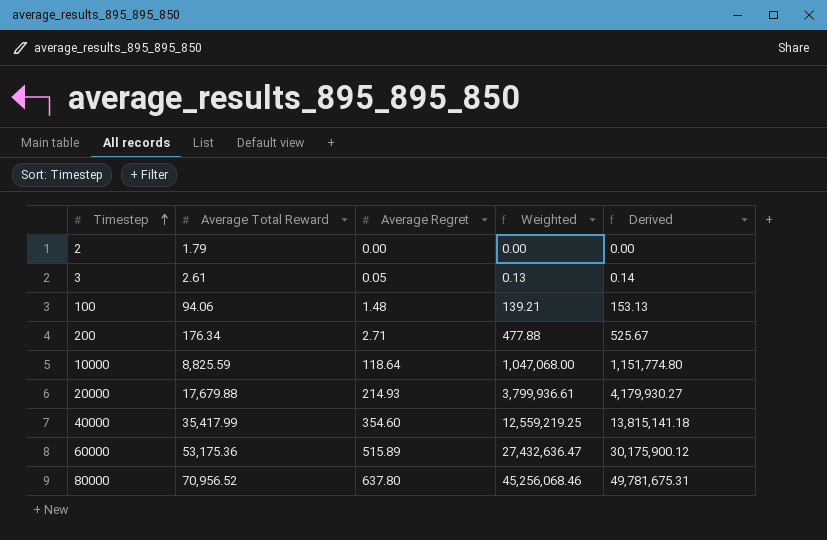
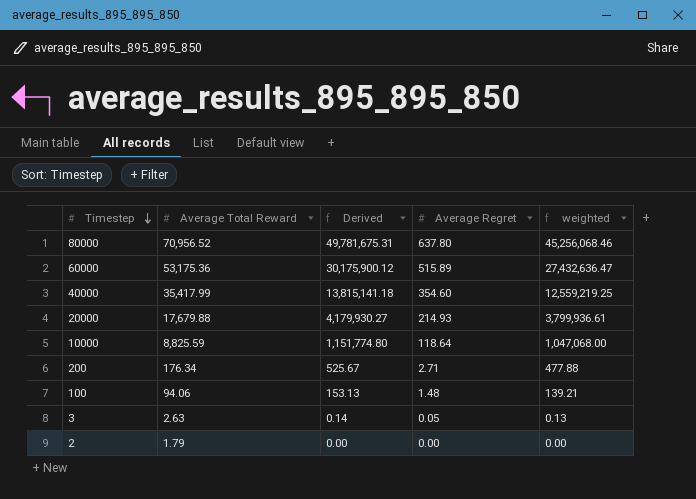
row order: Timestep ascending -> Timestep descending
column Derived | position: 5 -> 3
column name: Weighted -> weighted
3 | Average Total Reward: 2.61 -> 2.63

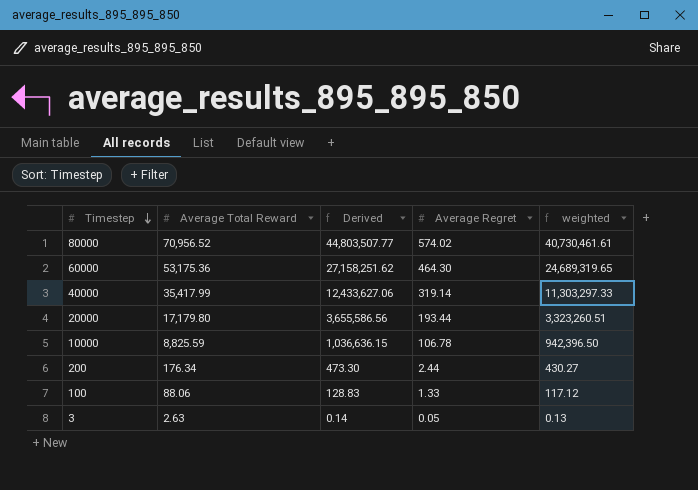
row 2: 1.79 | 0.00 | 0.00 | 0.00 -> none
80000 | Derived: 49,781,675.31 -> 44,803,507.77
80000 | Average Regret: 637.80 -> 574.02
80000 | weighted: 45,256,068.46 -> 40,730,461.61
60000 | Derived: 30,175,900.12 -> 27,158,251.62
60000 | Average Regret: 515.89 -> 464.30
60000 | weighted: 27,432,636.47 -> 24,689,319.65
40000 | Derived: 13,815,141.18 -> 12,433,627.06
40000 | Average Regret: 354.60 -> 319.14
40000 | weighted: 12,559,219.25 -> 11,303,297.33
20000 | Average Total Reward: 17,679.88 -> 17,179.80
20000 | Derived: 4,179,930.27 -> 3,655,586.56
20000 | Average Regret: 214.93 -> 193.44
20000 | weighted: 3,799,936.61 -> 3,323,260.51
10000 | Derived: 1,151,774.80 -> 1,036,636.15
10000 | Average Regret: 118.64 -> 106.78
10000 | weighted: 1,047,068.00 -> 942,396.50
200 | Derived: 525.67 -> 473.30
200 | Average Regret: 2.71 -> 2.44
200 | weighted: 477.88 -> 430.27
100 | Average Total Reward: 94.06 -> 88.06
100 | Derived: 153.13 -> 128.83
100 | Average Regret: 1.48 -> 1.33
100 | weighted: 139.21 -> 117.12

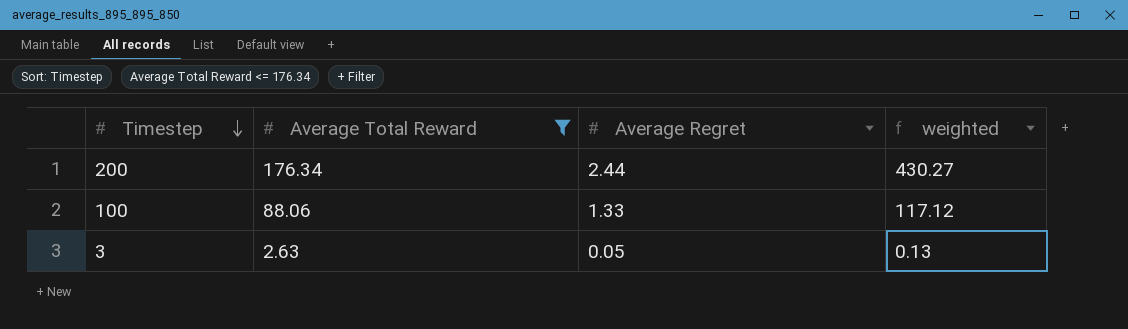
filter: none -> Average Total Reward <= 176.34
column Derived | formula: [weighted] * 1.1 -> none

